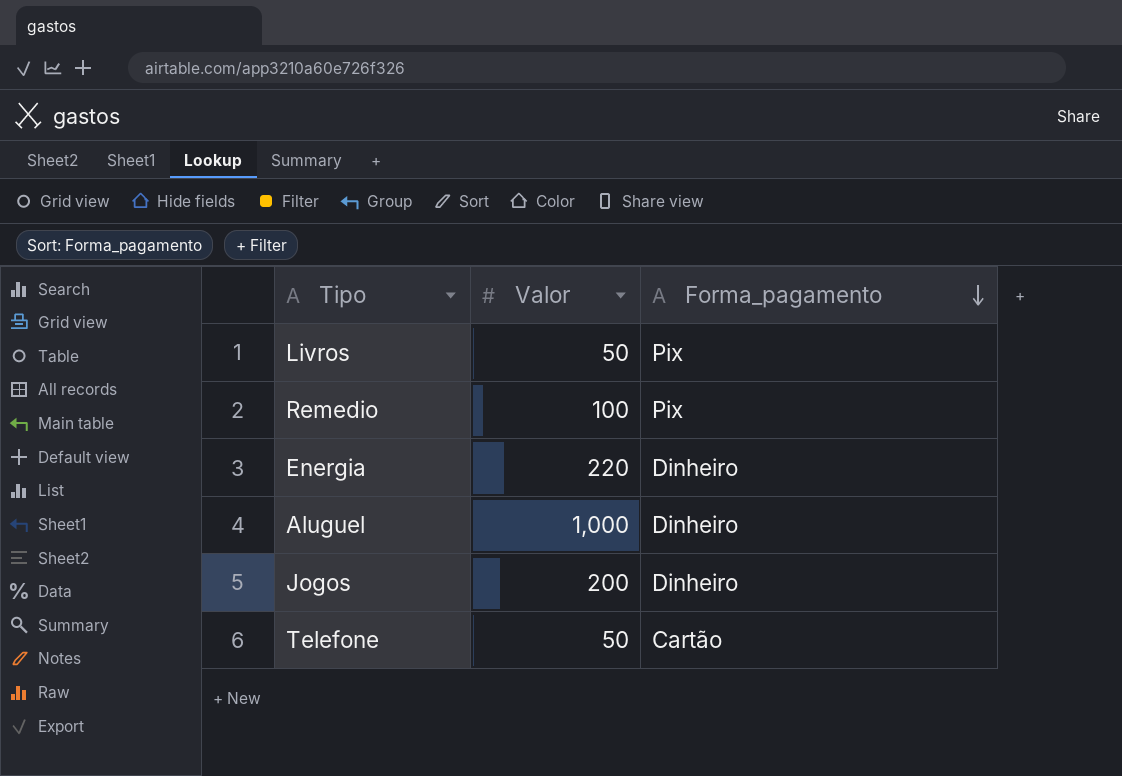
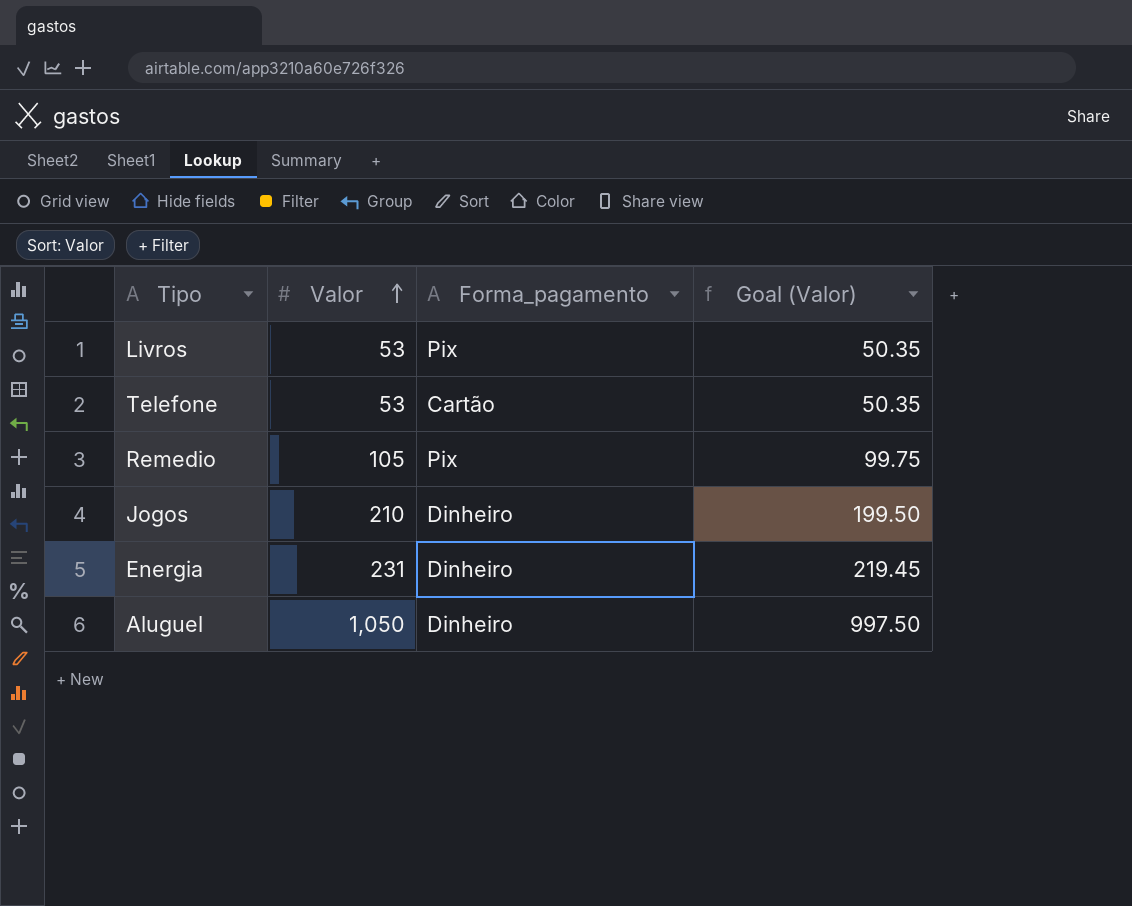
row order: Forma_pagamento descending -> Valor ascending
column Goal (Valor) | formula: none -> [Valor] * 0.95
Livros | Valor: 50 -> 53
Telefone | Valor: 50 -> 53
Remedio | Valor: 100 -> 105
Jogos | Valor: 200 -> 210
Energia | Valor: 220 -> 231
Aluguel | Valor: 1,000 -> 1,050

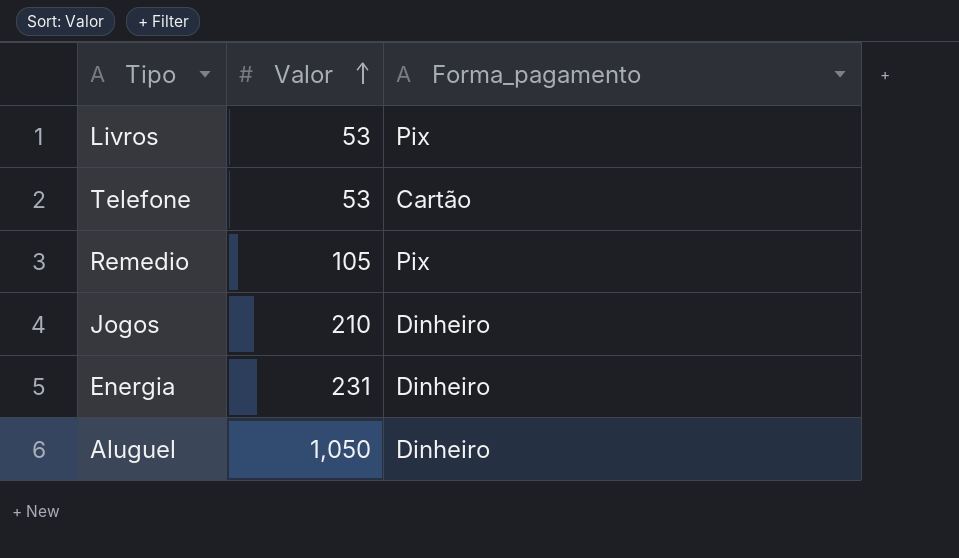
column Goal (Valor) | formula: [Valor] * 0.95 -> none

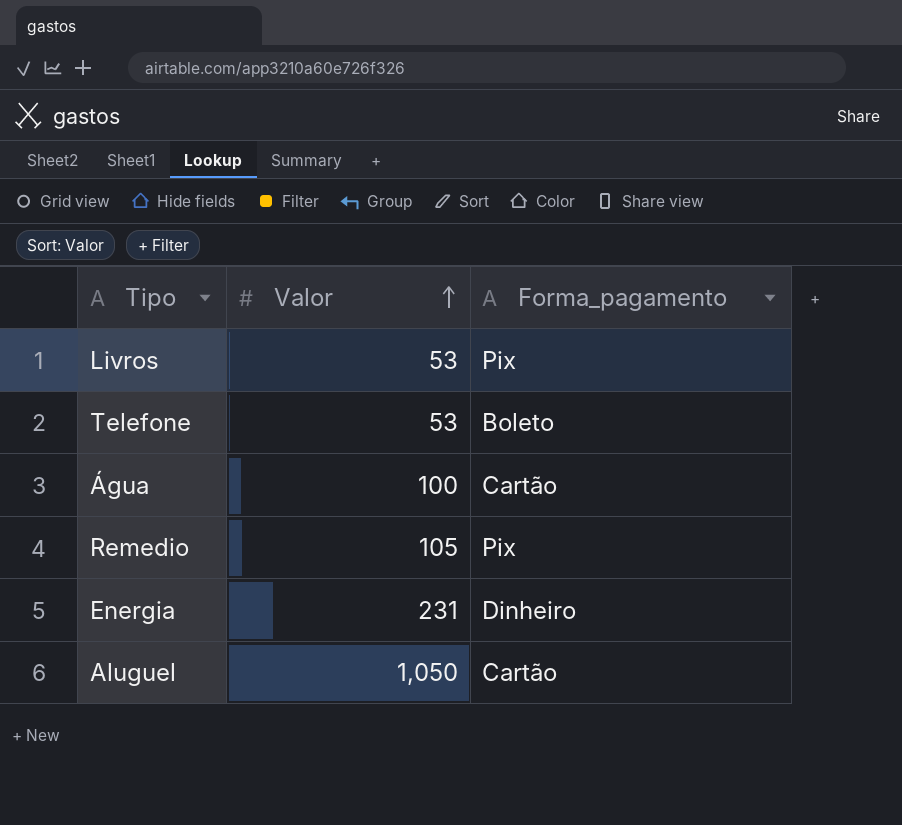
row Jogos: 210 | Dinheiro -> none
Telefone | Forma_pagamento: Cartão -> Boleto
row Água: none -> 100 | Cartão
Aluguel | Forma_pagamento: Dinheiro -> Cartão

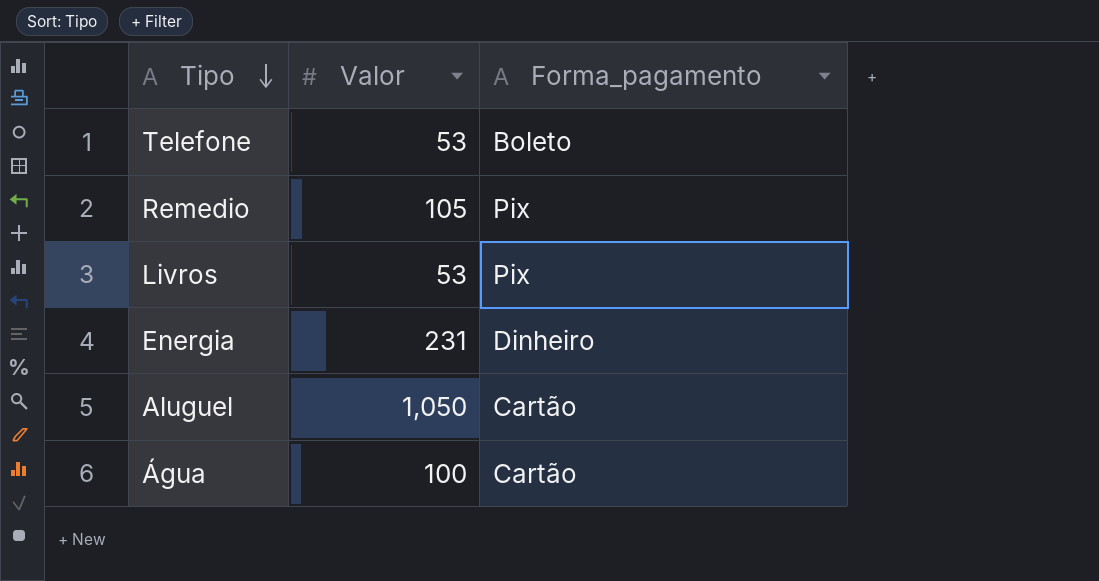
row order: Valor ascending -> Tipo descending

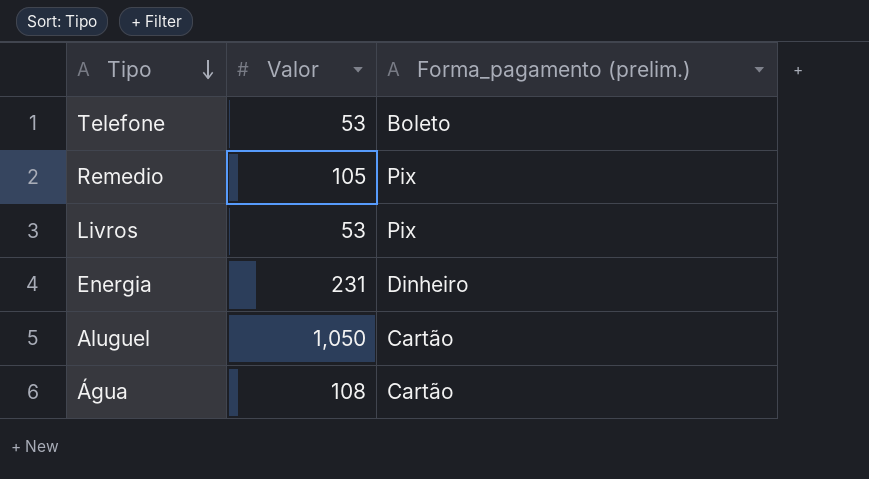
column name: Forma_pagamento -> Forma_pagamento (prelim.)
Água | Valor: 100 -> 108

